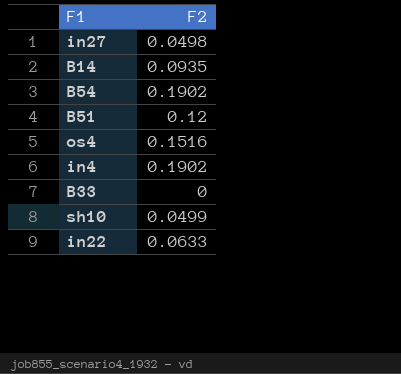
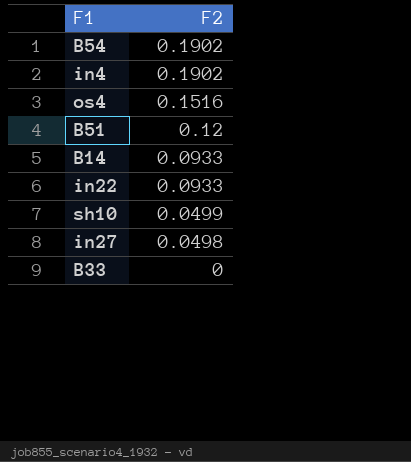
row order: none -> F2 descending
B14 | F2: 0.0935 -> 0.0933
in22 | F2: 0.0633 -> 0.0933

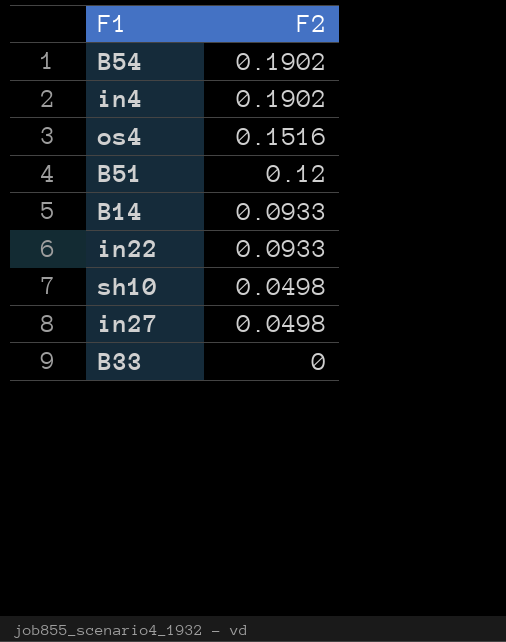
sh10 | F2: 0.0499 -> 0.0498

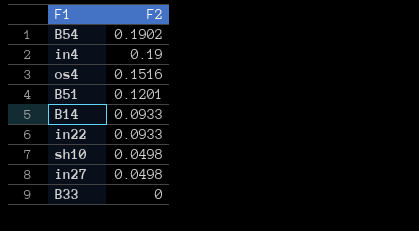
in4 | F2: 0.1902 -> 0.19
B51 | F2: 0.12 -> 0.1201

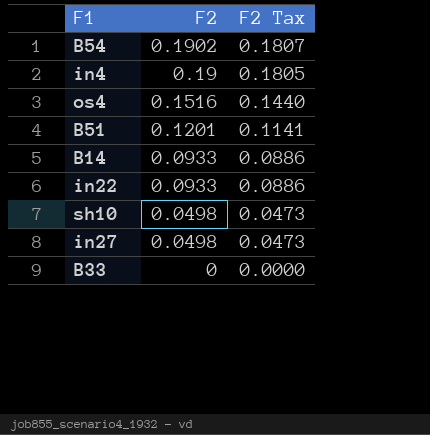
column F2 Tax | formula: none -> [F2] * 0.95

